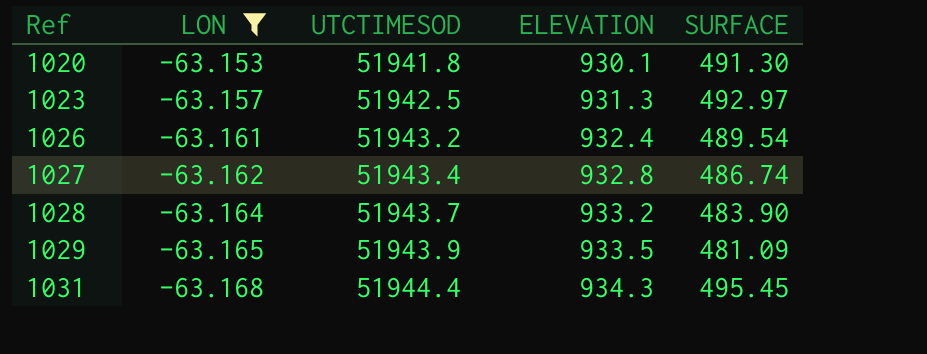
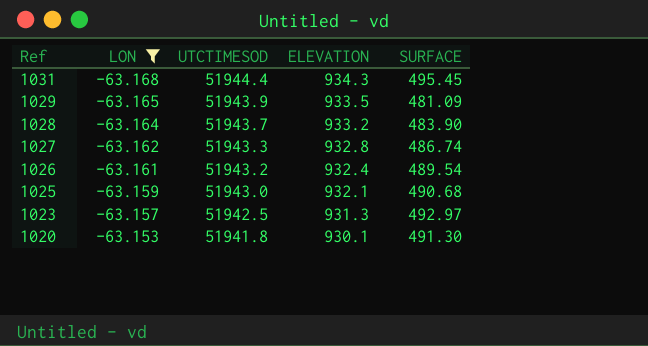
row order: Ref ascending -> Ref descending
1027 | UTCTIMESOD: 51943.4 -> 51943.3
row 1025: none -> -63.159 | 51943.0 | 932.1 | 490.68

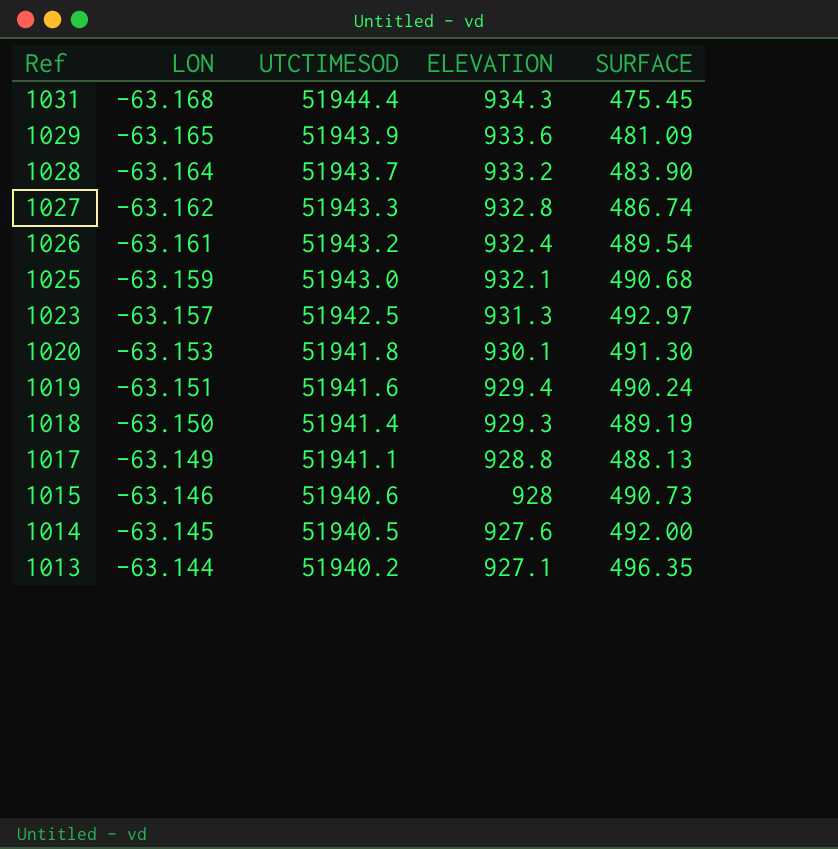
filter: LON <= -63.153 -> none
1031 | SURFACE: 495.45 -> 475.45
1029 | ELEVATION: 933.5 -> 933.6

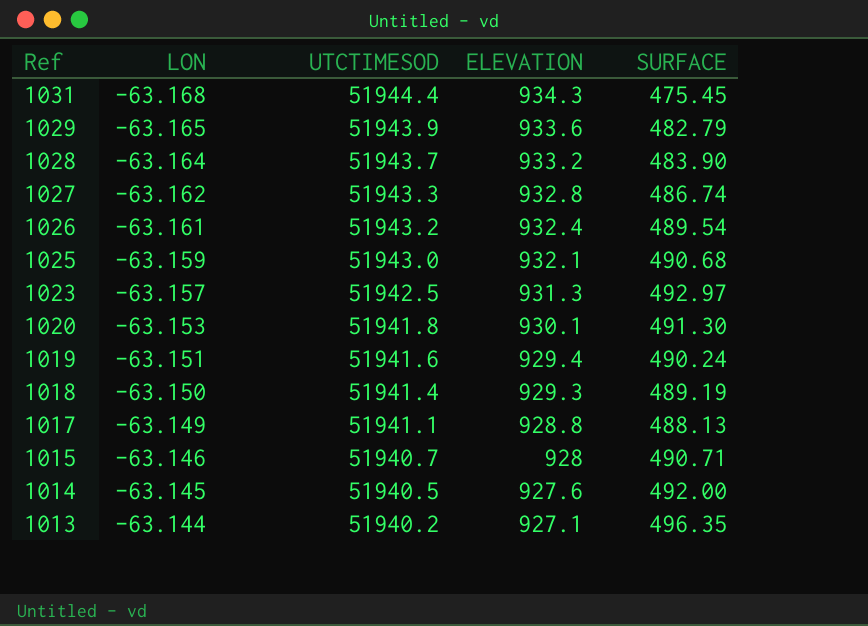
1029 | SURFACE: 481.09 -> 482.79
1015 | UTCTIMESOD: 51940.6 -> 51940.7
1015 | SURFACE: 490.73 -> 490.71

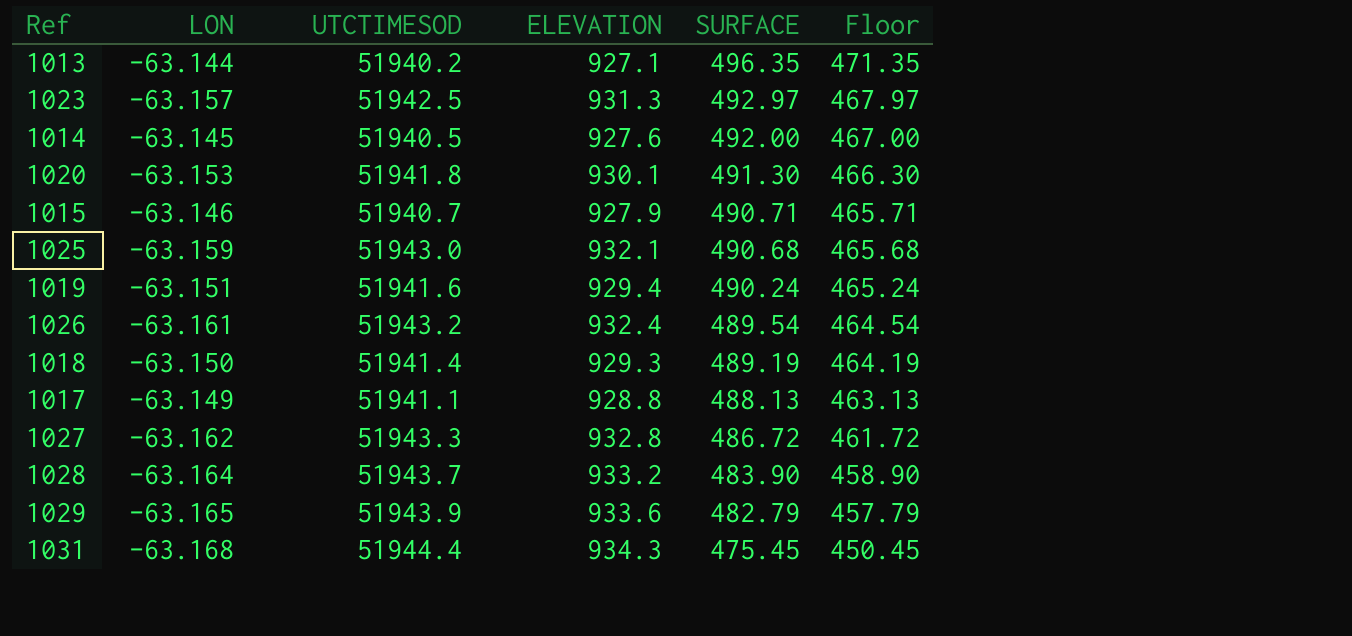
row order: Ref descending -> SURFACE descending
column Floor | formula: none -> [SURFACE] - 25
1015 | ELEVATION: 928 -> 927.9
1027 | SURFACE: 486.74 -> 486.72

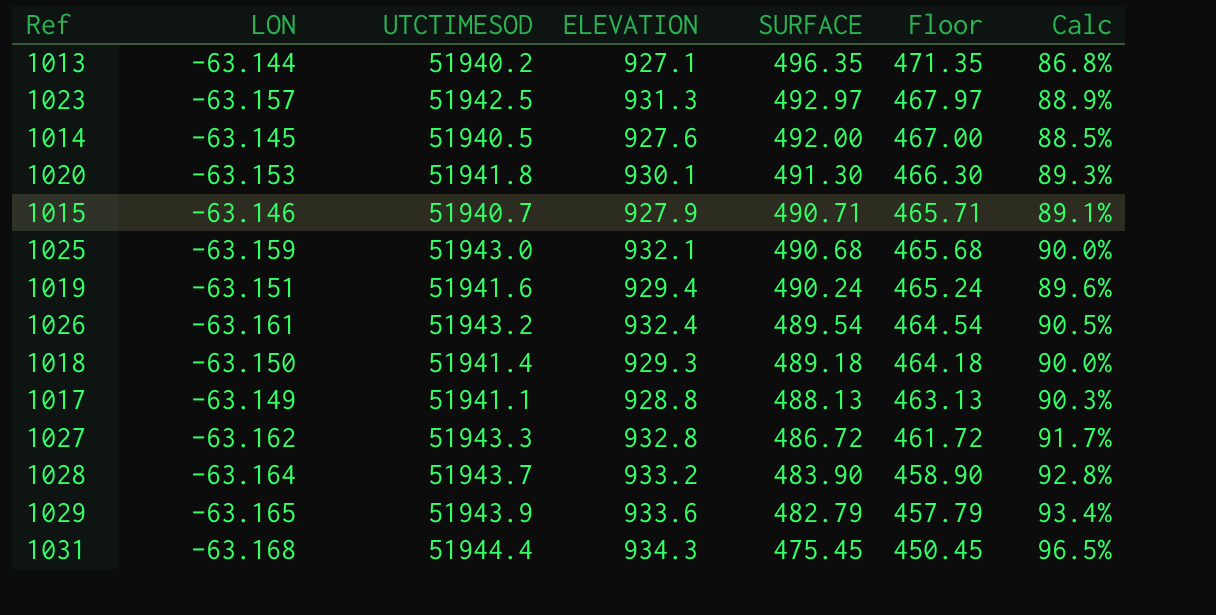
column Calc | formula: none -> ([ELEVATION] - [SURFACE]) / [SURFACE]
1018 | SURFACE: 489.19 -> 489.18
1018 | Floor: 464.19 -> 464.18

